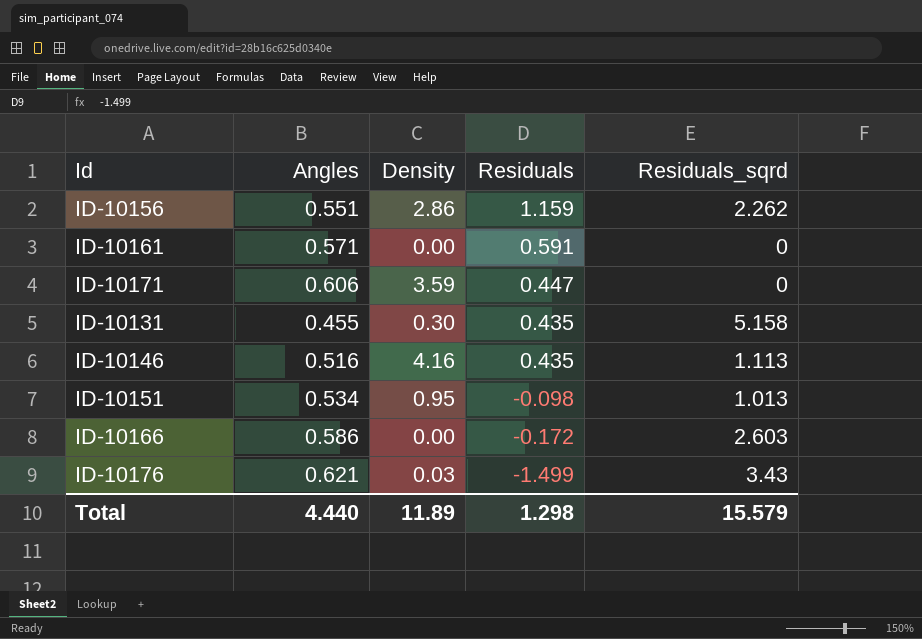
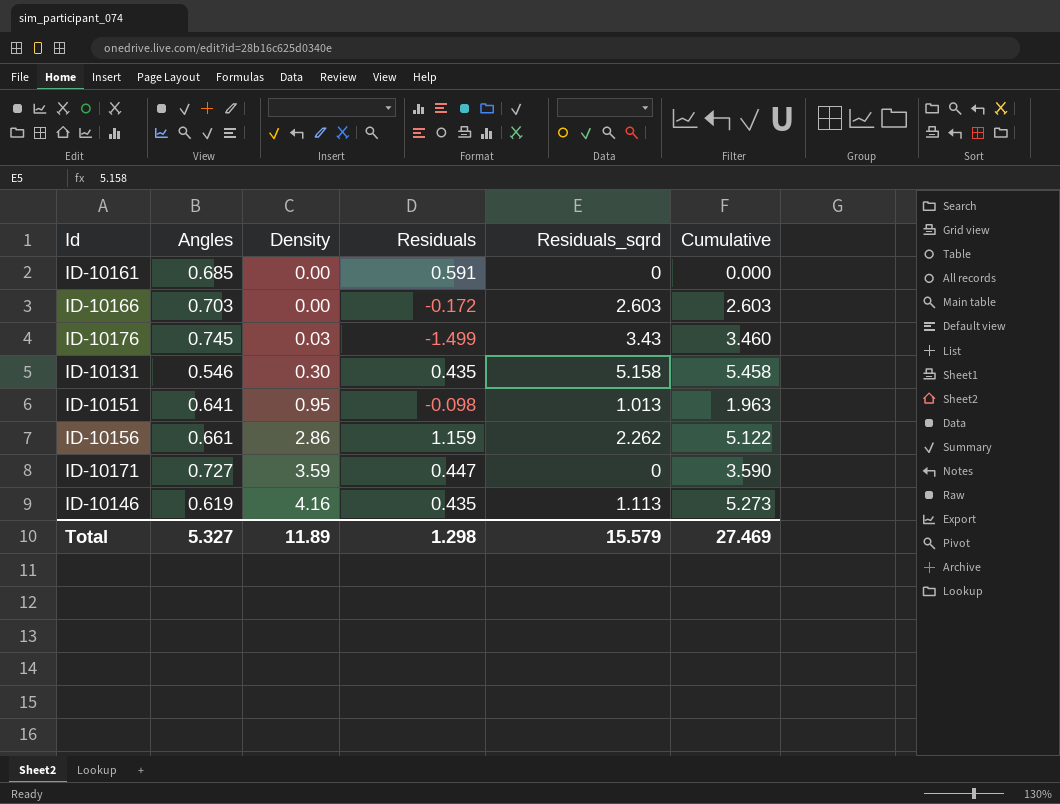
row order: Residuals descending -> Density ascending
column Cumulative | formula: none -> [Density] + [Residuals_sqrd]
ID-10161 | Angles: 0.571 -> 0.685
ID-10166 | Angles: 0.586 -> 0.703
ID-10176 | Angles: 0.621 -> 0.745
ID-10131 | Angles: 0.455 -> 0.546
ID-10151 | Angles: 0.534 -> 0.641
ID-10156 | Angles: 0.551 -> 0.661
ID-10171 | Angles: 0.606 -> 0.727
ID-10146 | Angles: 0.516 -> 0.619
Total | Angles: 4.440 -> 5.327

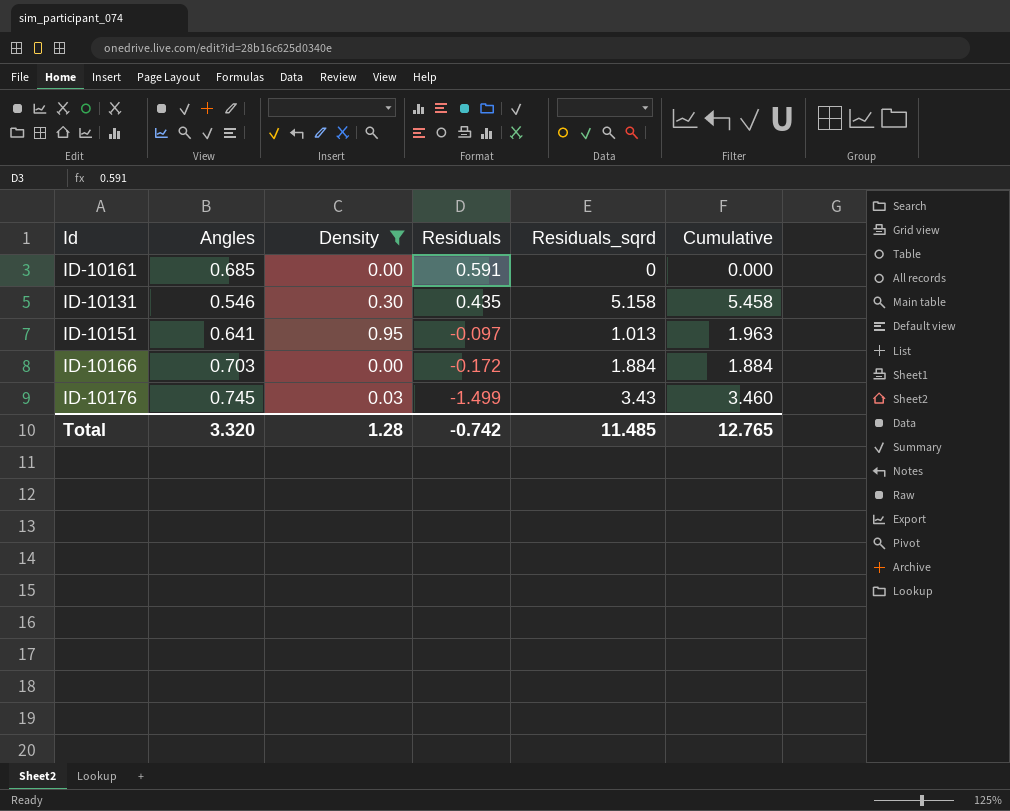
filter: none -> Density <= 0.95
row order: Density ascending -> Residuals descending
ID-10151 | Residuals: -0.098 -> -0.097
ID-10166 | Residuals_sqrd: 2.603 -> 1.884
ID-10166 | Cumulative: 2.603 -> 1.884
Total | Angles: 5.327 -> 3.320
Total | Density: 11.89 -> 1.28
Total | Residuals: 1.298 -> -0.742
Total | Residuals_sqrd: 15.579 -> 11.485
Total | Cumulative: 27.469 -> 12.765

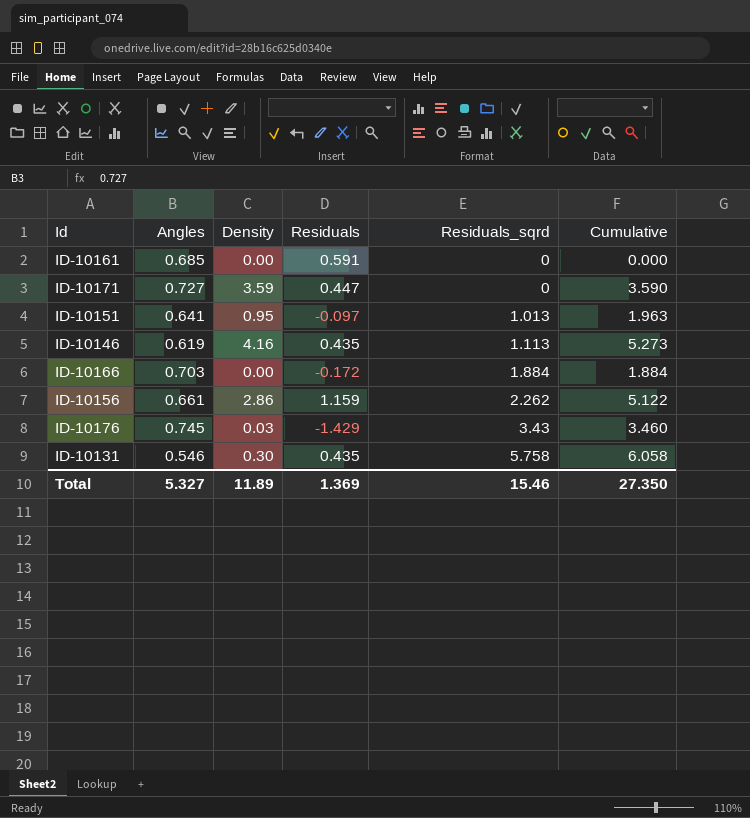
filter: Density <= 0.95 -> none
row order: Residuals descending -> Residuals_sqrd ascending
ID-10176 | Residuals: -1.499 -> -1.429
ID-10131 | Residuals_sqrd: 5.158 -> 5.758
ID-10131 | Cumulative: 5.458 -> 6.058
Total | Angles: 3.320 -> 5.327
Total | Density: 1.28 -> 11.89
Total | Residuals: -0.742 -> 1.369
Total | Residuals_sqrd: 11.485 -> 15.46
Total | Cumulative: 12.765 -> 27.350

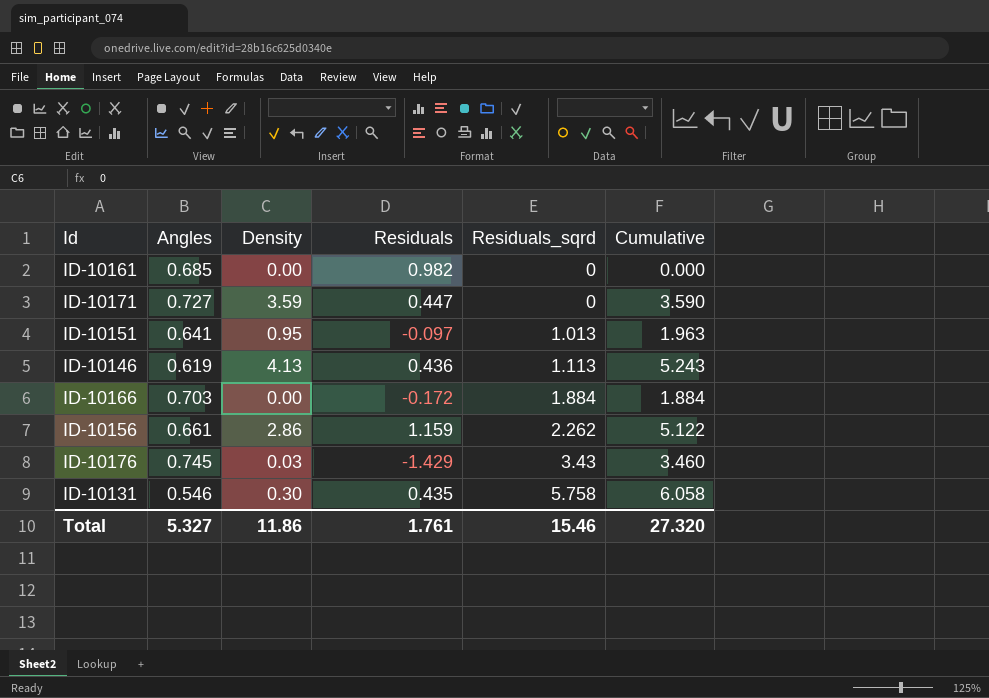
ID-10161 | Residuals: 0.591 -> 0.982
ID-10146 | Density: 4.16 -> 4.13
ID-10146 | Residuals: 0.435 -> 0.436
ID-10146 | Cumulative: 5.273 -> 5.243
Total | Density: 11.89 -> 11.86
Total | Residuals: 1.369 -> 1.761
Total | Cumulative: 27.350 -> 27.320

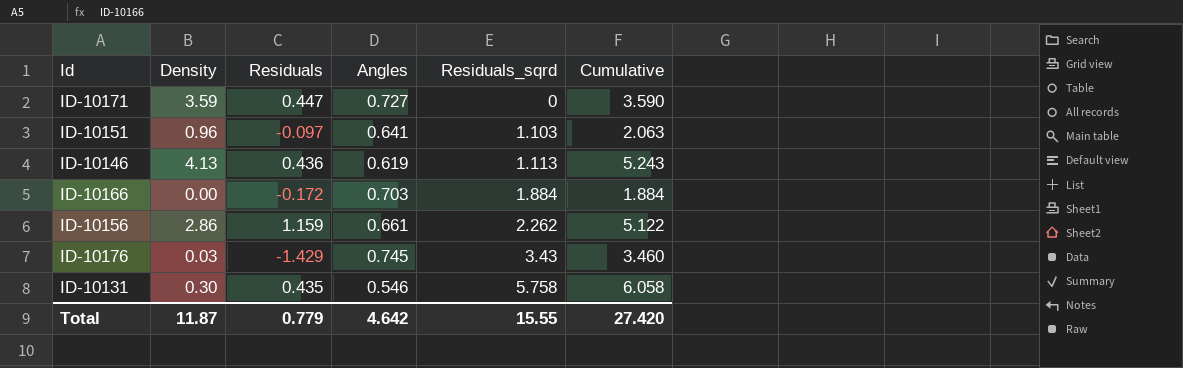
column Angles | position: 2 -> 4
row ID-10161: 0.685 | 0.00 | 0.982 | 0 | 0.000 -> none
ID-10151 | Density: 0.95 -> 0.96
ID-10151 | Residuals_sqrd: 1.013 -> 1.103
ID-10151 | Cumulative: 1.963 -> 2.063
Total | Density: 11.86 -> 11.87
Total | Residuals: 1.761 -> 0.779
Total | Angles: 5.327 -> 4.642
Total | Residuals_sqrd: 15.46 -> 15.55
Total | Cumulative: 27.320 -> 27.420

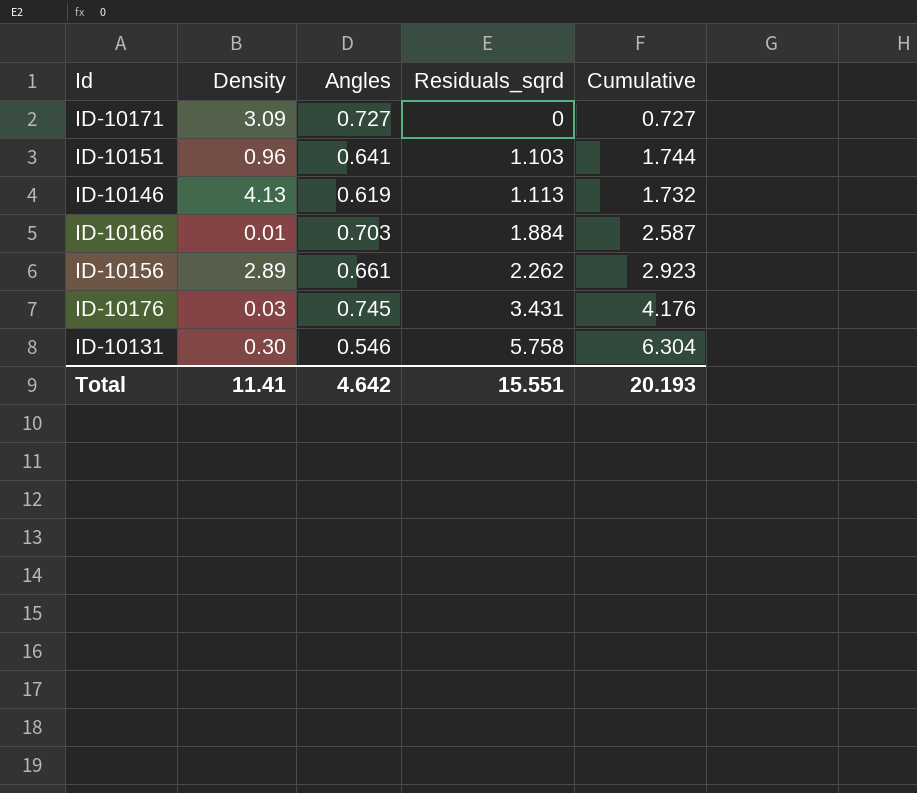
column Residuals | position: 3 -> none
column Cumulative | formula: [Density] + [Residuals_sqrd] -> [Angles] + [Residuals_sqrd]
ID-10171 | Density: 3.59 -> 3.09
ID-10166 | Density: 0.00 -> 0.01
ID-10156 | Density: 2.86 -> 2.89
ID-10176 | Residuals_sqrd: 3.43 -> 3.431
Total | Density: 11.87 -> 11.41
Total | Residuals_sqrd: 15.55 -> 15.551
Total | Cumulative: 27.420 -> 20.193

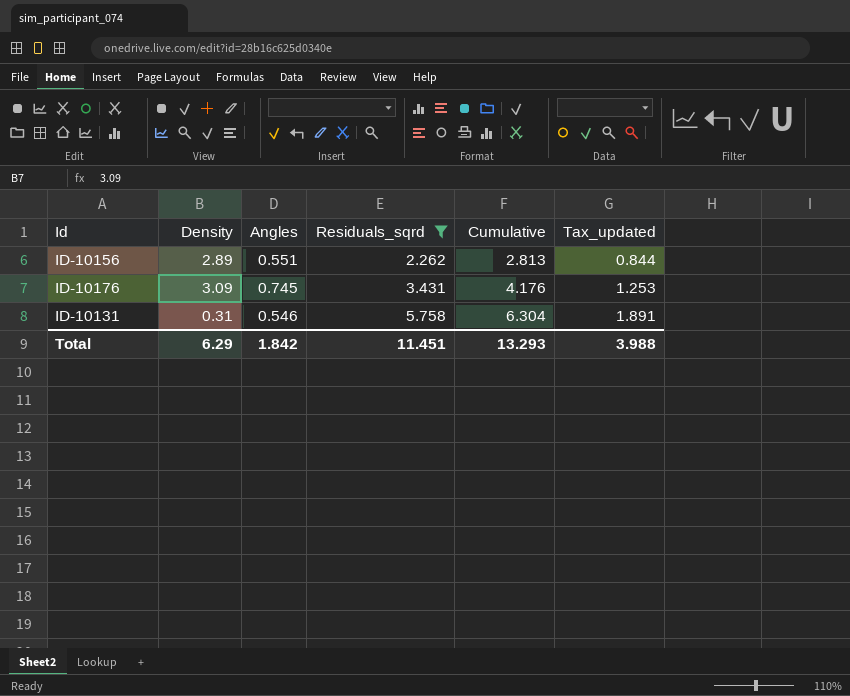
filter: none -> Residuals_sqrd >= 2.262
column Tax_updated | formula: none -> [Cumulative] * 0.3
ID-10156 | Angles: 0.661 -> 0.551
ID-10156 | Cumulative: 2.923 -> 2.813
ID-10176 | Density: 0.03 -> 3.09
ID-10131 | Density: 0.30 -> 0.31
Total | Density: 11.41 -> 6.29
Total | Angles: 4.642 -> 1.842
Total | Residuals_sqrd: 15.551 -> 11.451
Total | Cumulative: 20.193 -> 13.293

